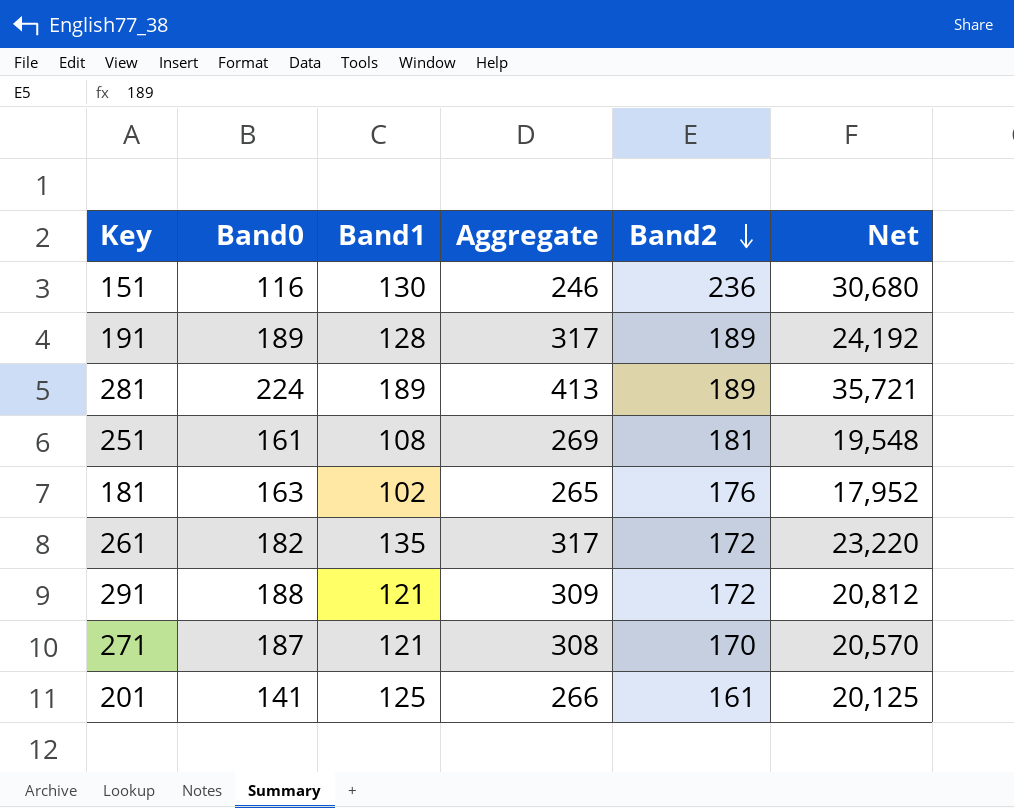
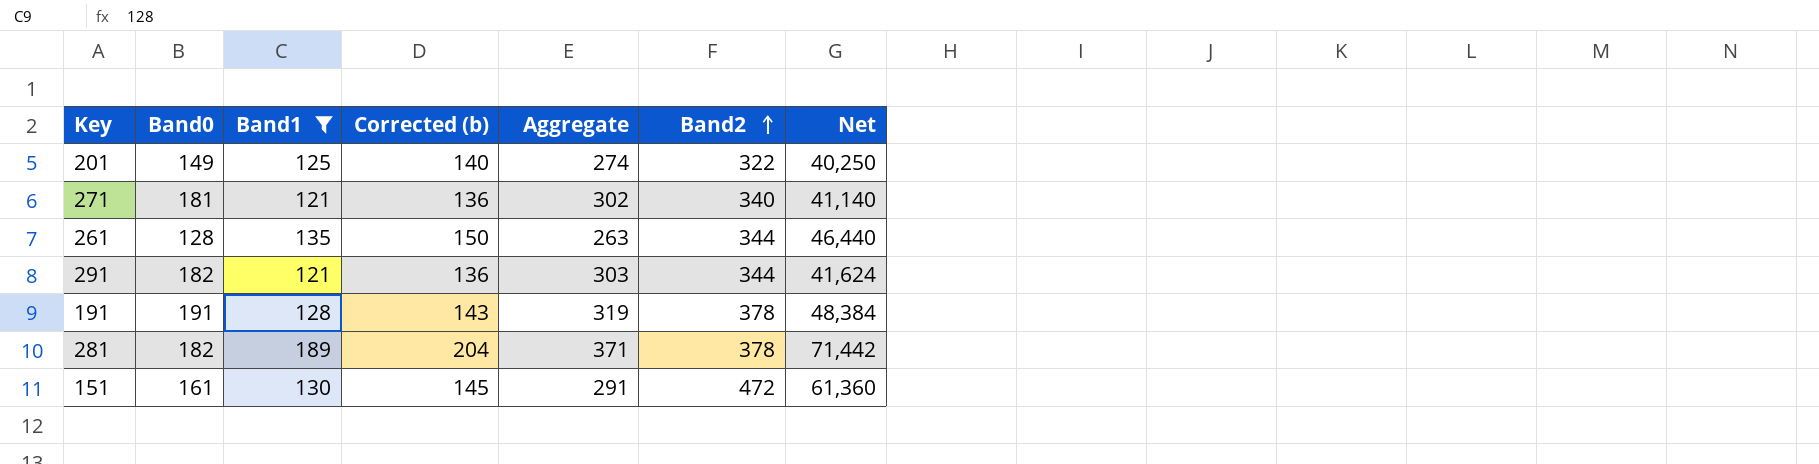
filter: none -> Band1 >= 121
row order: Band2 descending -> Band2 ascending
column Corrected (b) | formula: none -> [Band1] + 15
201 | Band0: 141 -> 149
201 | Aggregate: 266 -> 274
201 | Band2: 161 -> 322
201 | Net: 20,125 -> 40,250
271 | Band0: 187 -> 181
271 | Aggregate: 308 -> 302
271 | Band2: 170 -> 340
271 | Net: 20,570 -> 41,140
261 | Band0: 182 -> 128
261 | Aggregate: 317 -> 263
261 | Band2: 172 -> 344
261 | Net: 23,220 -> 46,440
291 | Band0: 188 -> 182
291 | Aggregate: 309 -> 303
291 | Band2: 172 -> 344
291 | Net: 20,812 -> 41,624
191 | Band0: 189 -> 191
191 | Aggregate: 317 -> 319
191 | Band2: 189 -> 378
191 | Net: 24,192 -> 48,384
281 | Band0: 224 -> 182
281 | Aggregate: 413 -> 371
281 | Band2: 189 -> 378
281 | Net: 35,721 -> 71,442
151 | Band0: 116 -> 161
151 | Aggregate: 246 -> 291
151 | Band2: 236 -> 472
151 | Net: 30,680 -> 61,360

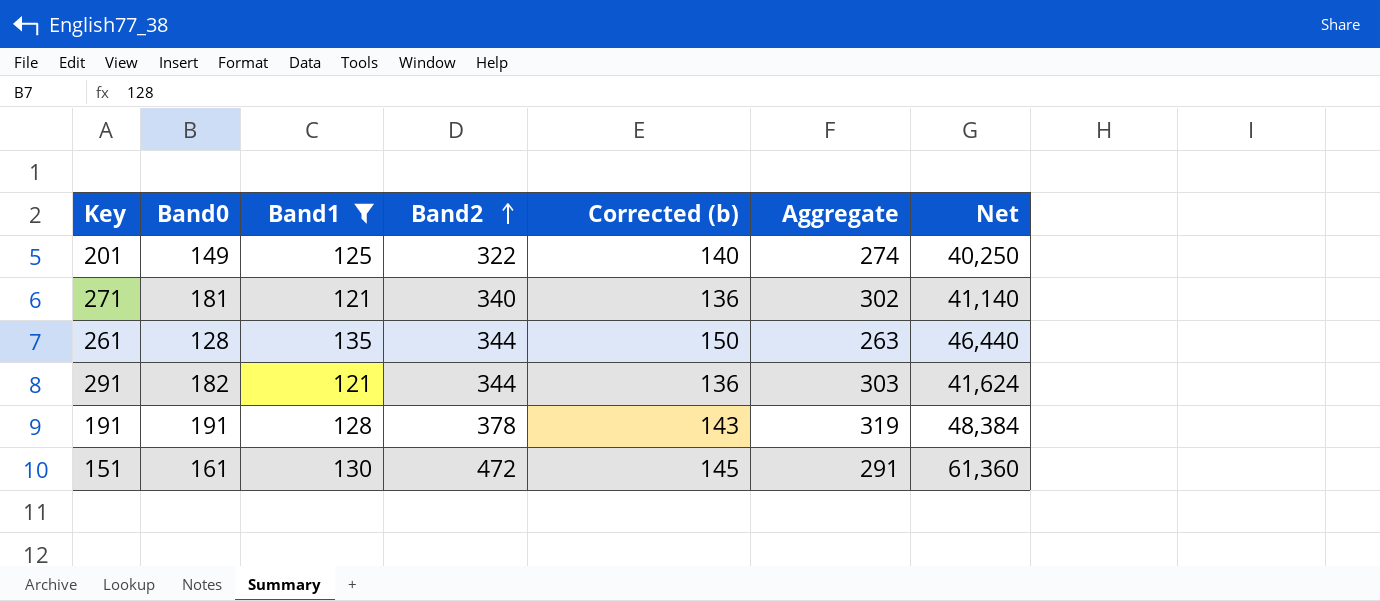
column Band2 | position: 6 -> 4
row 281: 182 | 189 | 204 | 371 | 378 | 71,442 -> none

